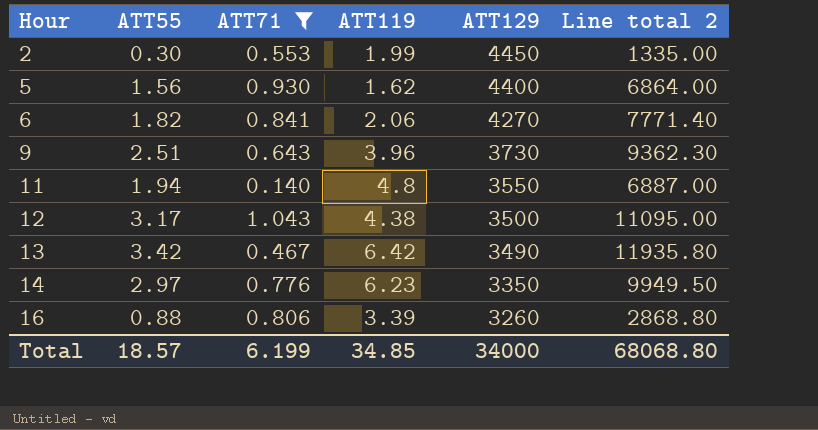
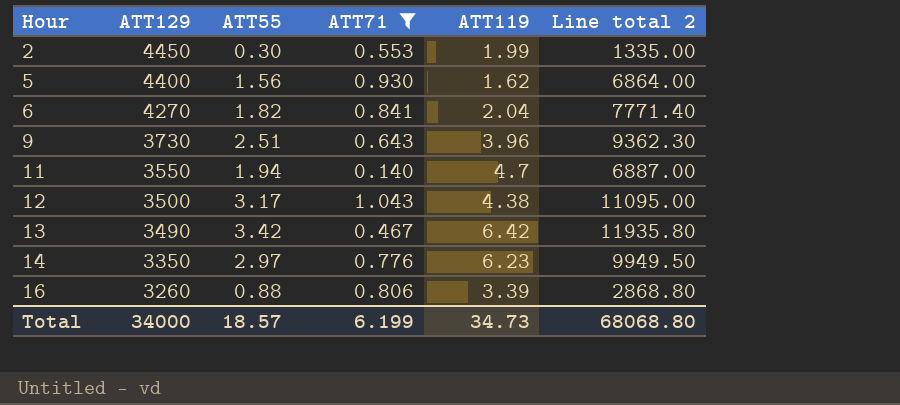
column ATT129 | position: 5 -> 2
6 | ATT119: 2.06 -> 2.04
11 | ATT119: 4.8 -> 4.7
Total | ATT119: 34.85 -> 34.73

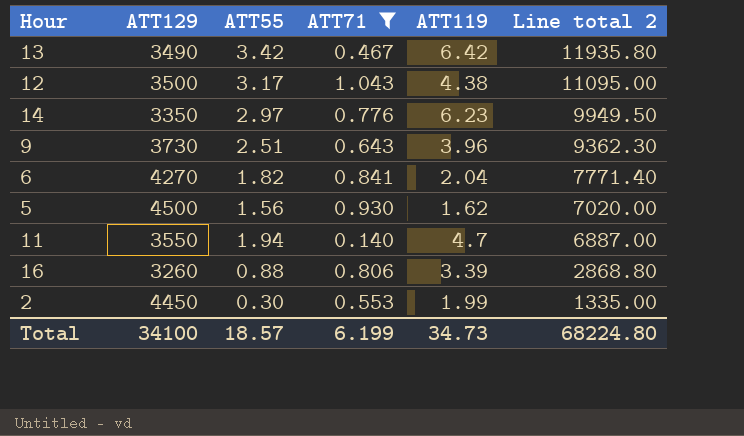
row order: Hour ascending -> Line total 2 descending
5 | ATT129: 4400 -> 4500
5 | Line total 2: 6864.00 -> 7020.00
Total | ATT129: 34000 -> 34100
Total | Line total 2: 68068.80 -> 68224.80

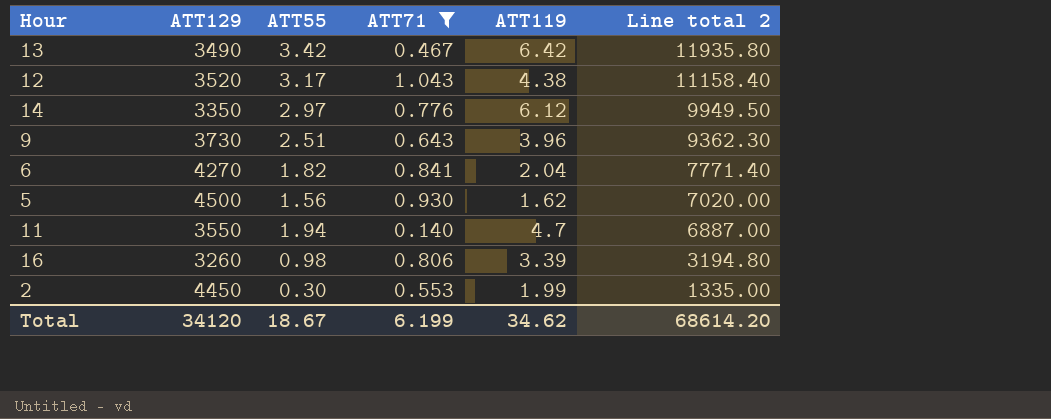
12 | ATT129: 3500 -> 3520
12 | Line total 2: 11095.00 -> 11158.40
14 | ATT119: 6.23 -> 6.12
16 | ATT55: 0.88 -> 0.98
16 | Line total 2: 2868.80 -> 3194.80
Total | ATT129: 34100 -> 34120
Total | ATT55: 18.57 -> 18.67
Total | ATT119: 34.73 -> 34.62
Total | Line total 2: 68224.80 -> 68614.20

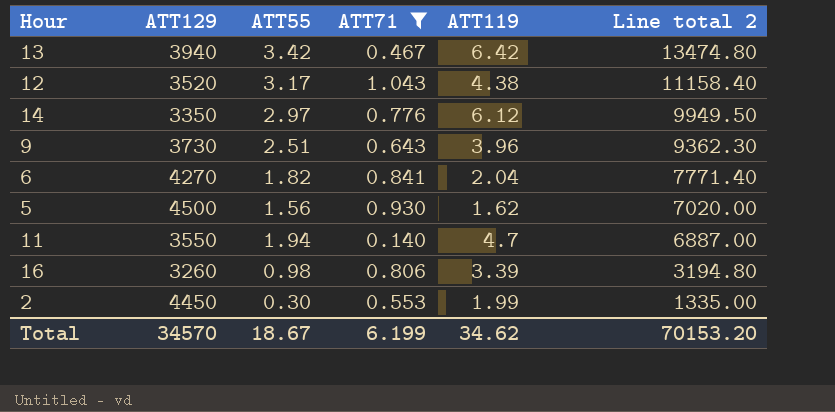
13 | ATT129: 3490 -> 3940
13 | Line total 2: 11935.80 -> 13474.80
Total | ATT129: 34120 -> 34570
Total | Line total 2: 68614.20 -> 70153.20

